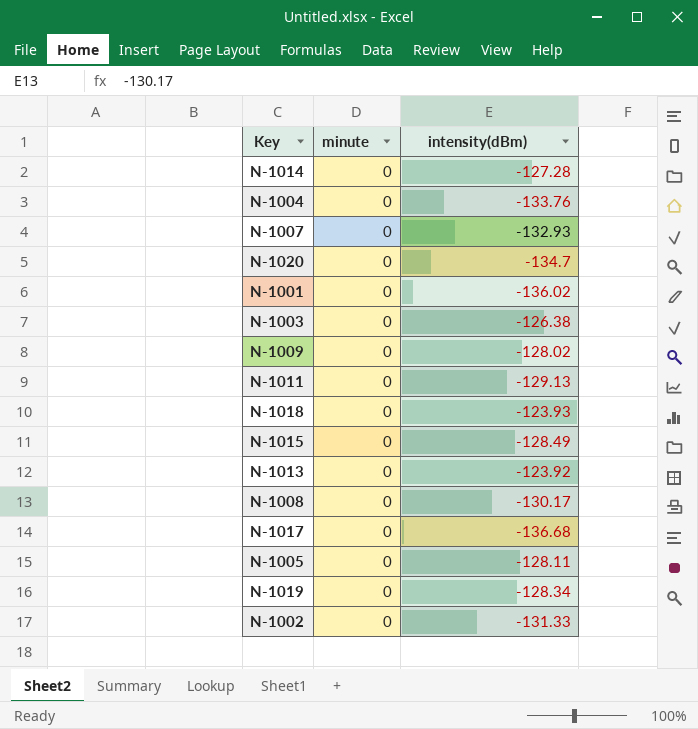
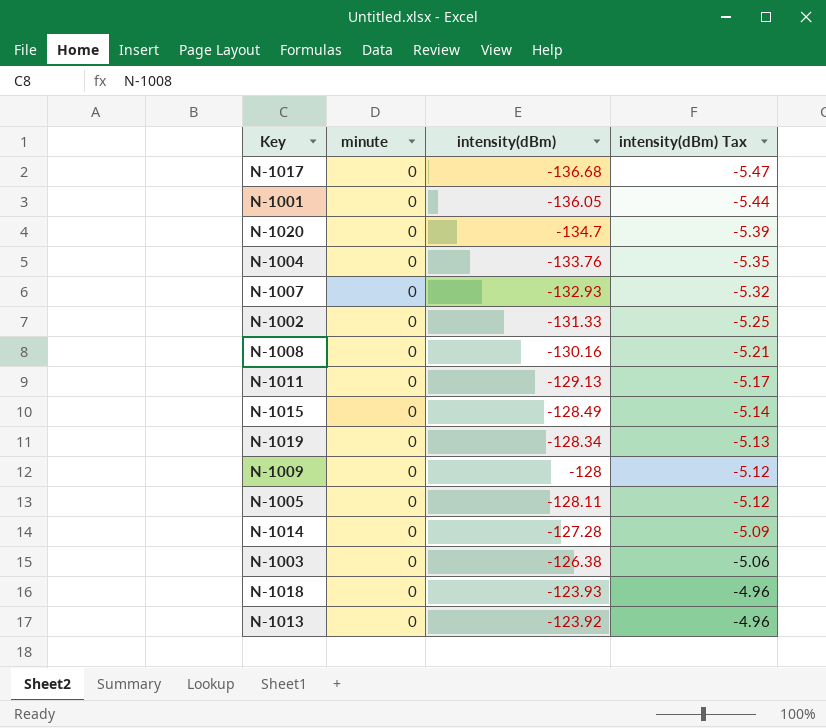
row order: none -> intensity(dBm) Tax ascending
column intensity(dBm) Tax | formula: none -> [intensity(dBm)] * 0.04
N-1001 | intensity(dBm): -136.02 -> -136.05
N-1008 | intensity(dBm): -130.17 -> -130.16
N-1009 | intensity(dBm): -128.02 -> -128

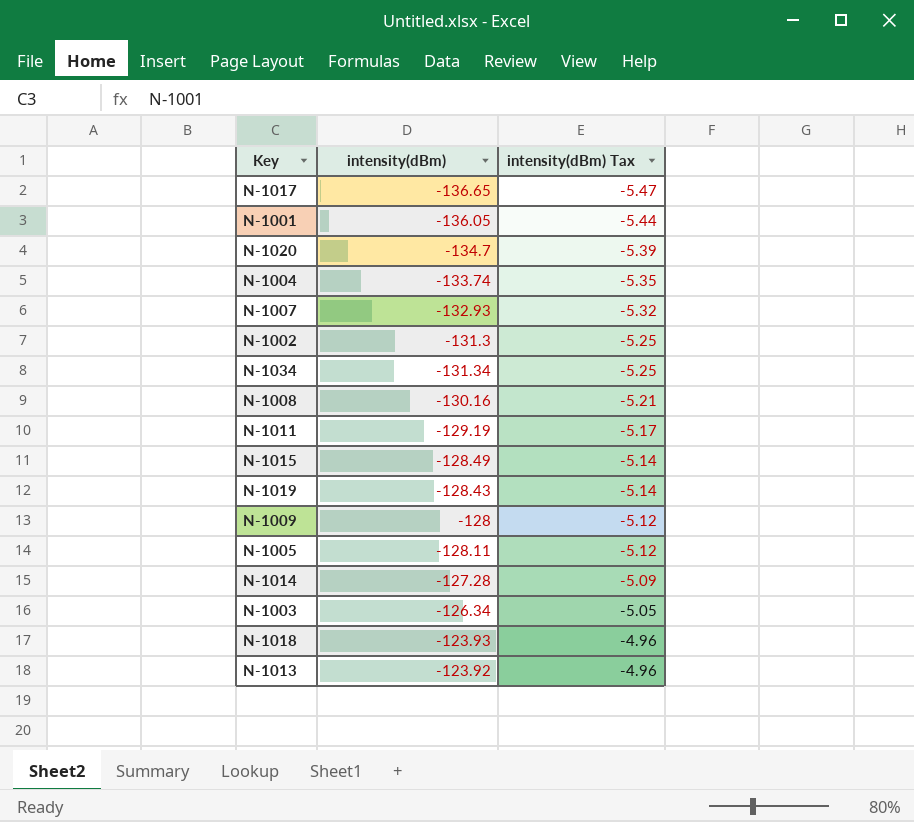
column minute | position: 2 -> none
N-1017 | intensity(dBm): -136.68 -> -136.65
N-1004 | intensity(dBm): -133.76 -> -133.74
N-1002 | intensity(dBm): -131.33 -> -131.3
row N-1034: none -> -131.34 | -5.25
N-1011 | intensity(dBm): -129.13 -> -129.19
N-1019 | intensity(dBm): -128.34 -> -128.43
N-1019 | intensity(dBm) Tax: -5.13 -> -5.14
N-1003 | intensity(dBm): -126.38 -> -126.34
N-1003 | intensity(dBm) Tax: -5.06 -> -5.05

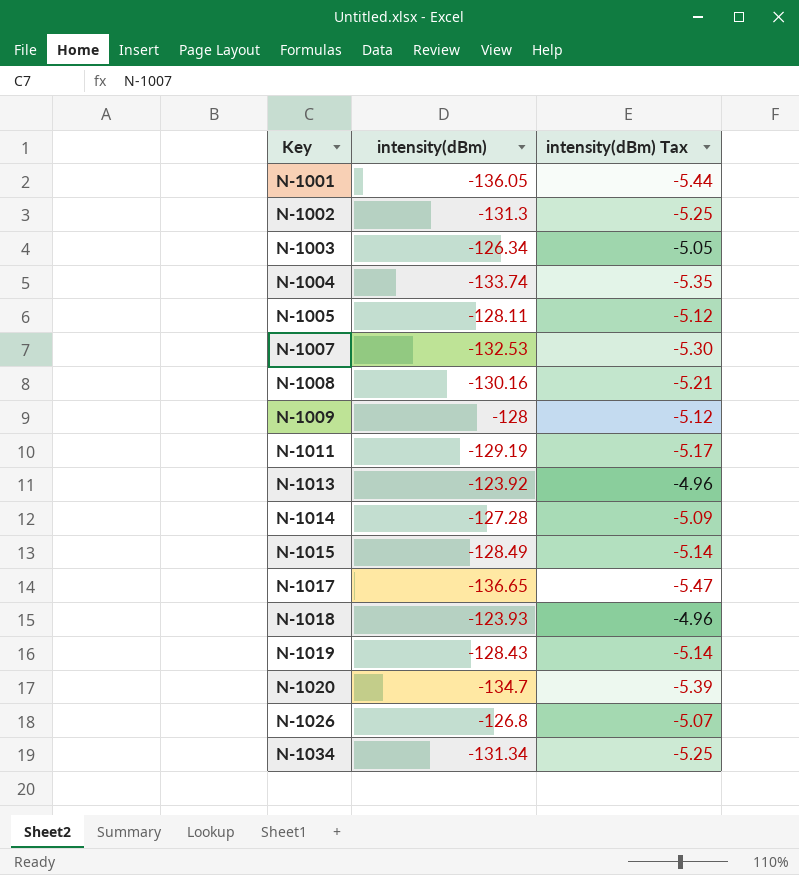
row order: intensity(dBm) Tax ascending -> Key ascending
N-1007 | intensity(dBm): -132.93 -> -132.53
N-1007 | intensity(dBm) Tax: -5.32 -> -5.30
row N-1026: none -> -126.8 | -5.07

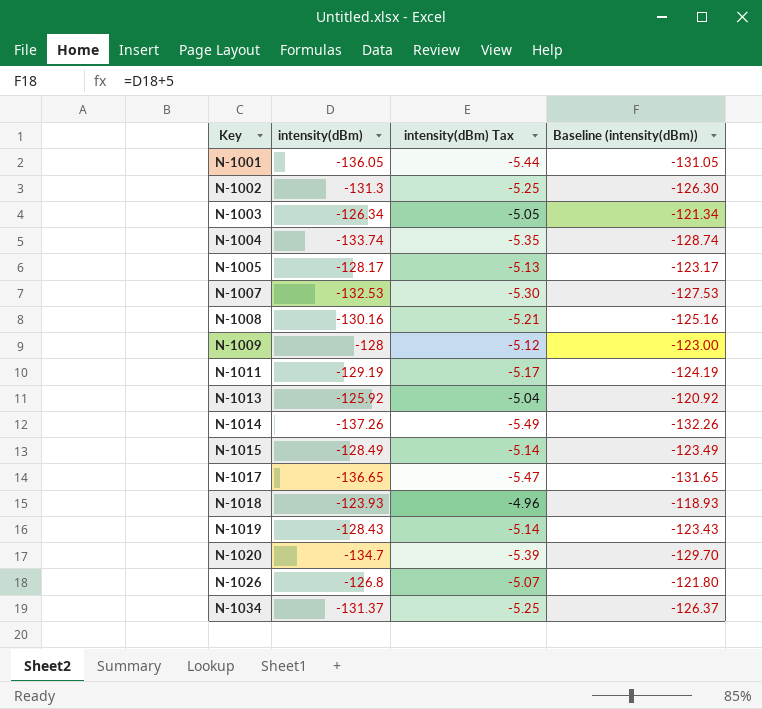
column Baseline (intensity(dBm)) | formula: none -> [intensity(dBm)] + 5
N-1005 | intensity(dBm): -128.11 -> -128.17
N-1005 | intensity(dBm) Tax: -5.12 -> -5.13
N-1013 | intensity(dBm): -123.92 -> -125.92
N-1013 | intensity(dBm) Tax: -4.96 -> -5.04
N-1014 | intensity(dBm): -127.28 -> -137.26
N-1014 | intensity(dBm) Tax: -5.09 -> -5.49
N-1034 | intensity(dBm): -131.34 -> -131.37

